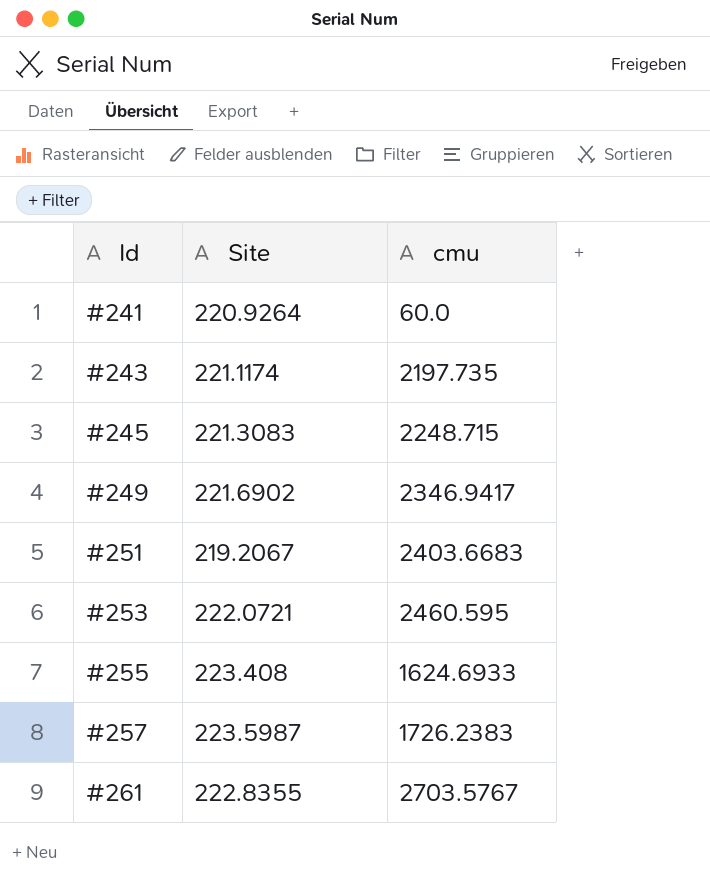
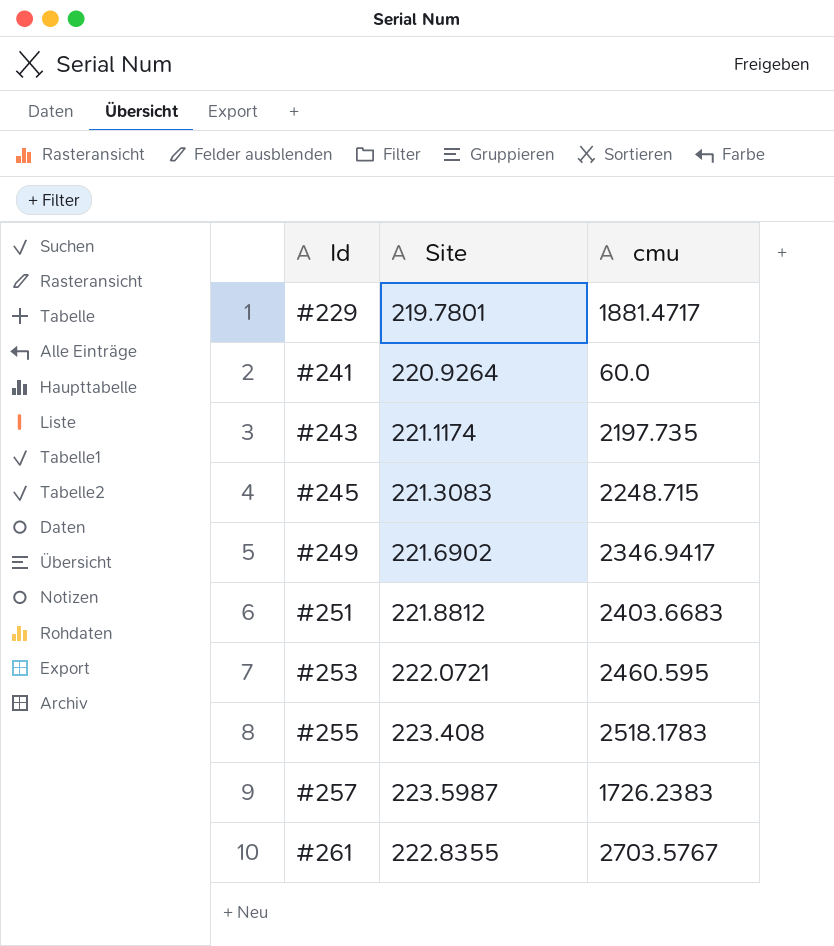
row #229: none -> 219.7801 | 1881.4717
#251 | Site: 219.2067 -> 221.8812
#255 | cmu: 1624.6933 -> 2518.1783

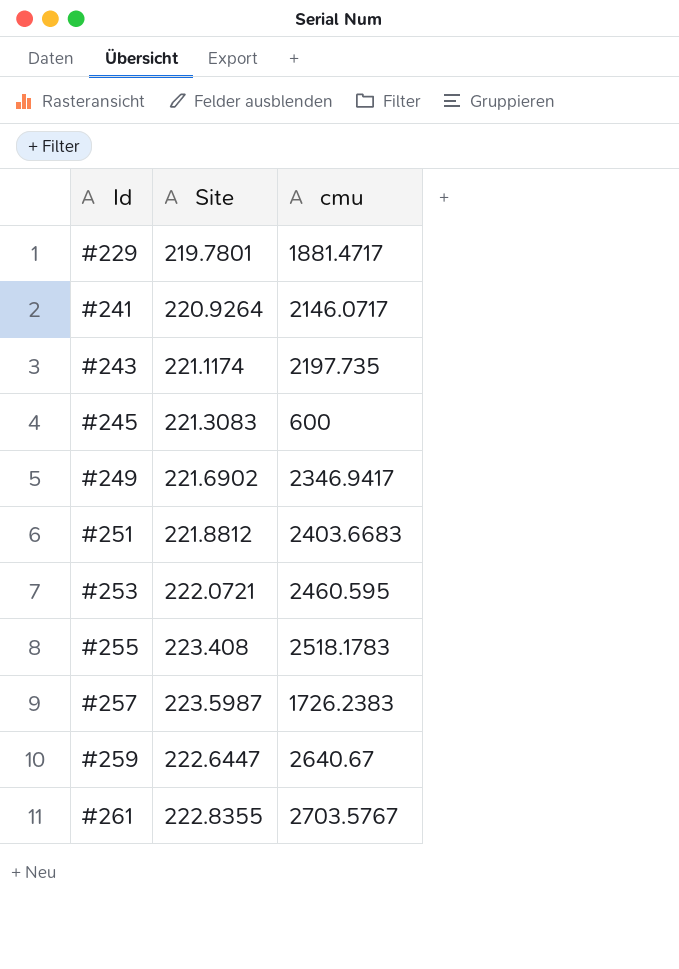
#241 | cmu: 60.0 -> 2146.0717
#245 | cmu: 2248.715 -> 600
row #259: none -> 222.6447 | 2640.67

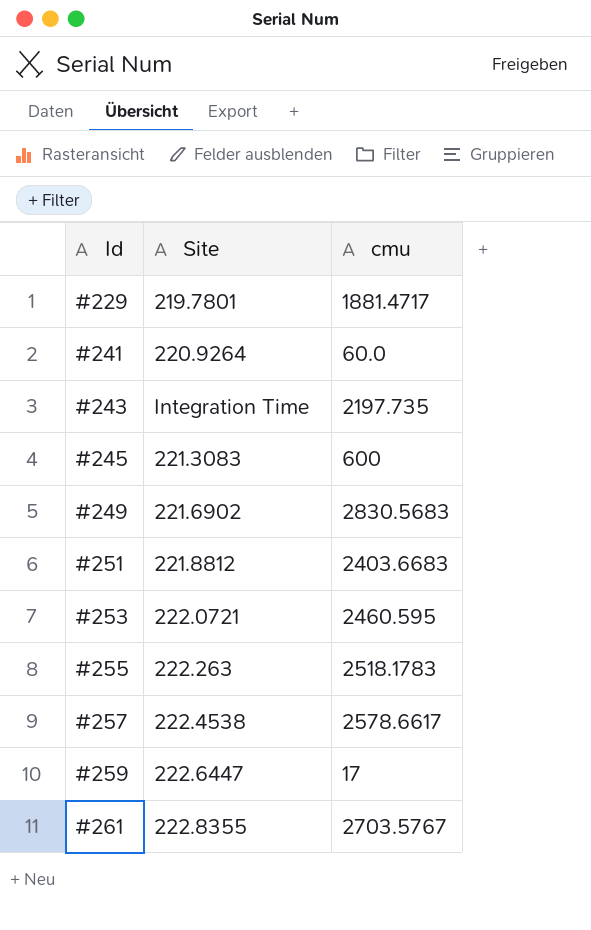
#241 | cmu: 2146.0717 -> 60.0
#243 | Site: 221.1174 -> Integration Time
#249 | cmu: 2346.9417 -> 2830.5683
#255 | Site: 223.408 -> 222.263
#257 | Site: 223.5987 -> 222.4538
#257 | cmu: 1726.2383 -> 2578.6617
#259 | cmu: 2640.67 -> 17

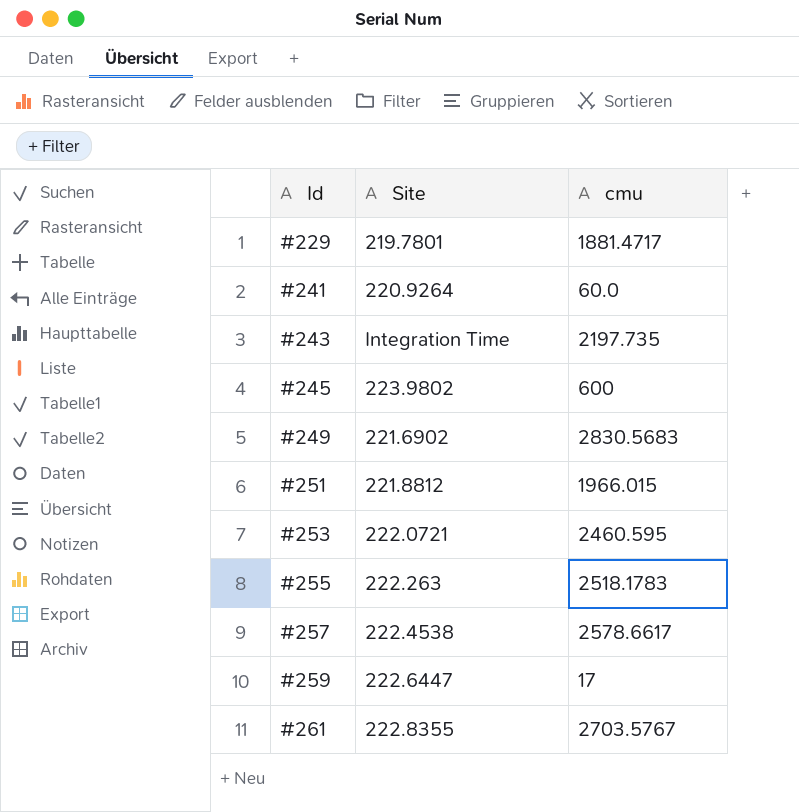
#245 | Site: 221.3083 -> 223.9802
#251 | cmu: 2403.6683 -> 1966.015

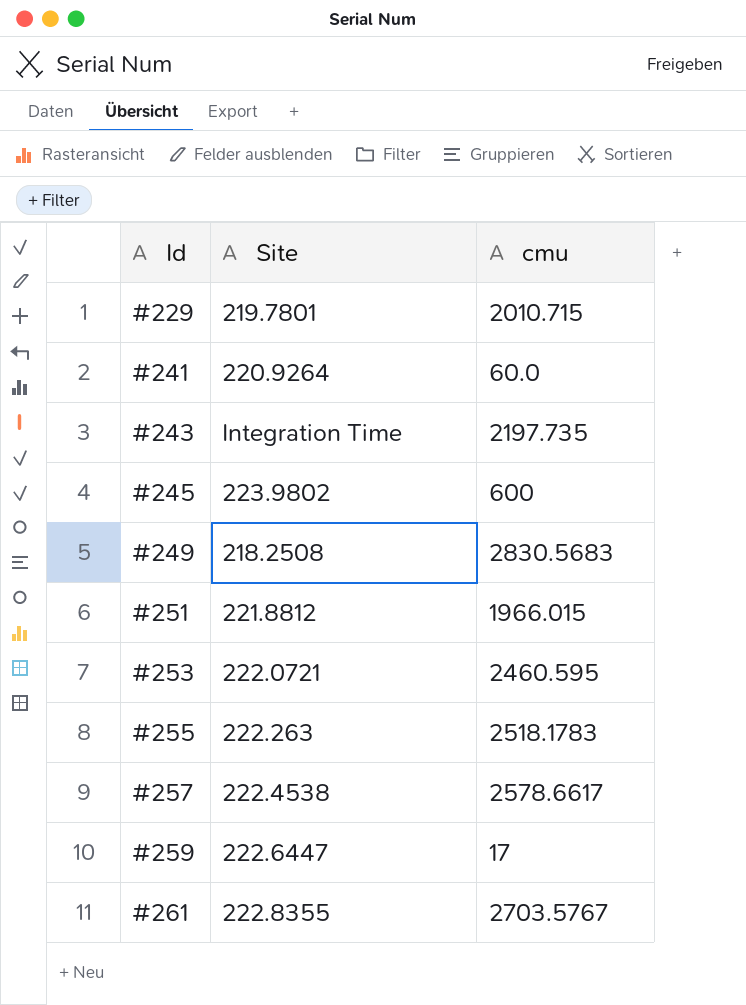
#229 | cmu: 1881.4717 -> 2010.715
#249 | Site: 221.6902 -> 218.2508

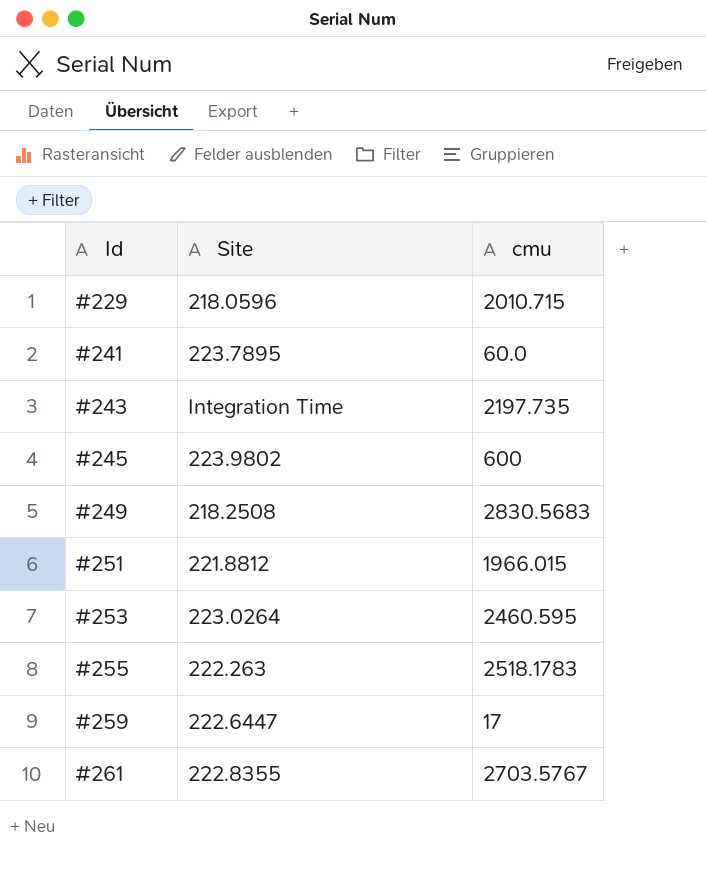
row #257: 222.4538 | 2578.6617 -> none
#229 | Site: 219.7801 -> 218.0596
#241 | Site: 220.9264 -> 223.7895
#253 | Site: 222.0721 -> 223.0264

